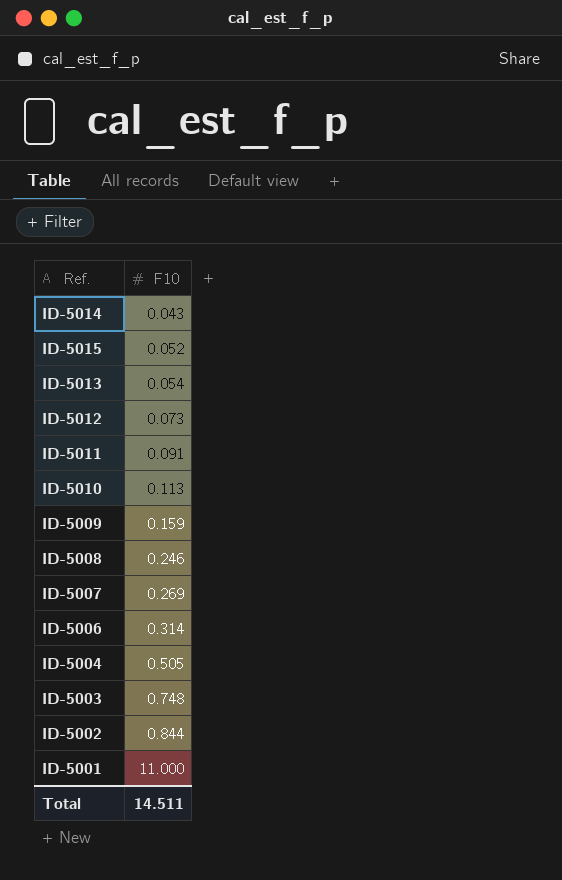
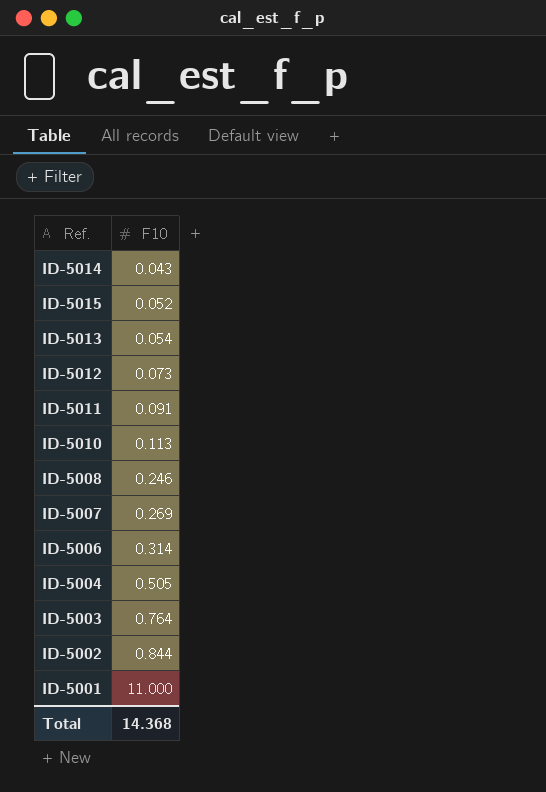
row ID-5009: 0.159 -> none
ID-5003 | F10: 0.748 -> 0.764
Total | F10: 14.511 -> 14.368

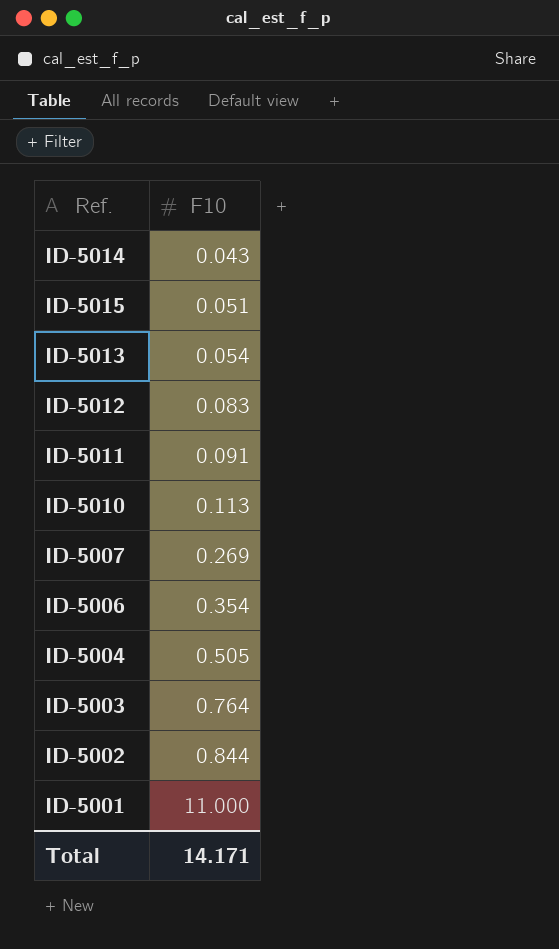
row ID-5008: 0.246 -> none
ID-5015 | F10: 0.052 -> 0.051
ID-5012 | F10: 0.073 -> 0.083
ID-5006 | F10: 0.314 -> 0.354
Total | F10: 14.368 -> 14.171

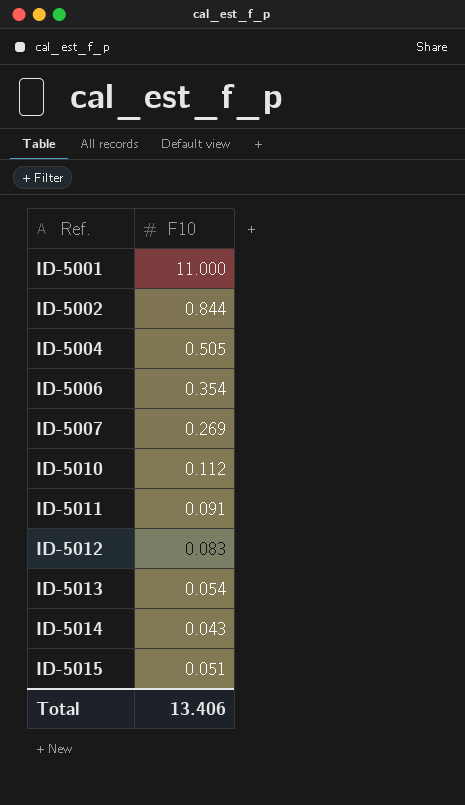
row order: F10 ascending -> Ref. ascending
row ID-5003: 0.764 -> none
ID-5010 | F10: 0.113 -> 0.112
Total | F10: 14.171 -> 13.406

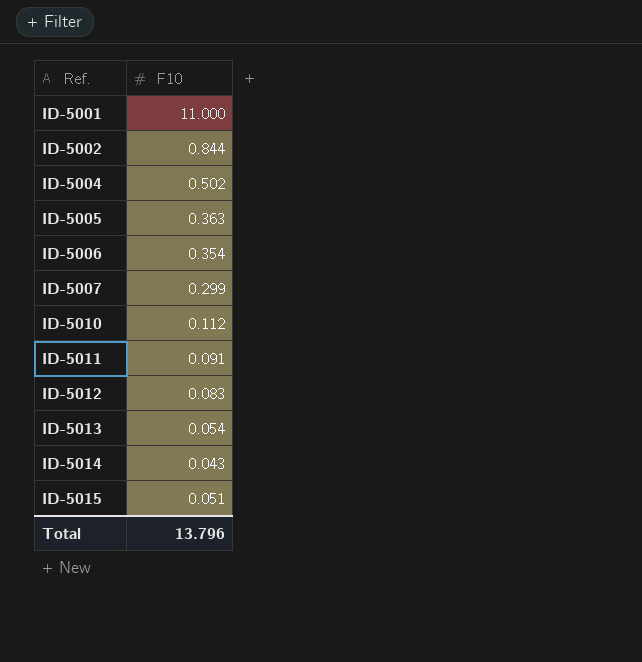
ID-5004 | F10: 0.505 -> 0.502
row ID-5005: none -> 0.363
ID-5007 | F10: 0.269 -> 0.299
Total | F10: 13.406 -> 13.796

